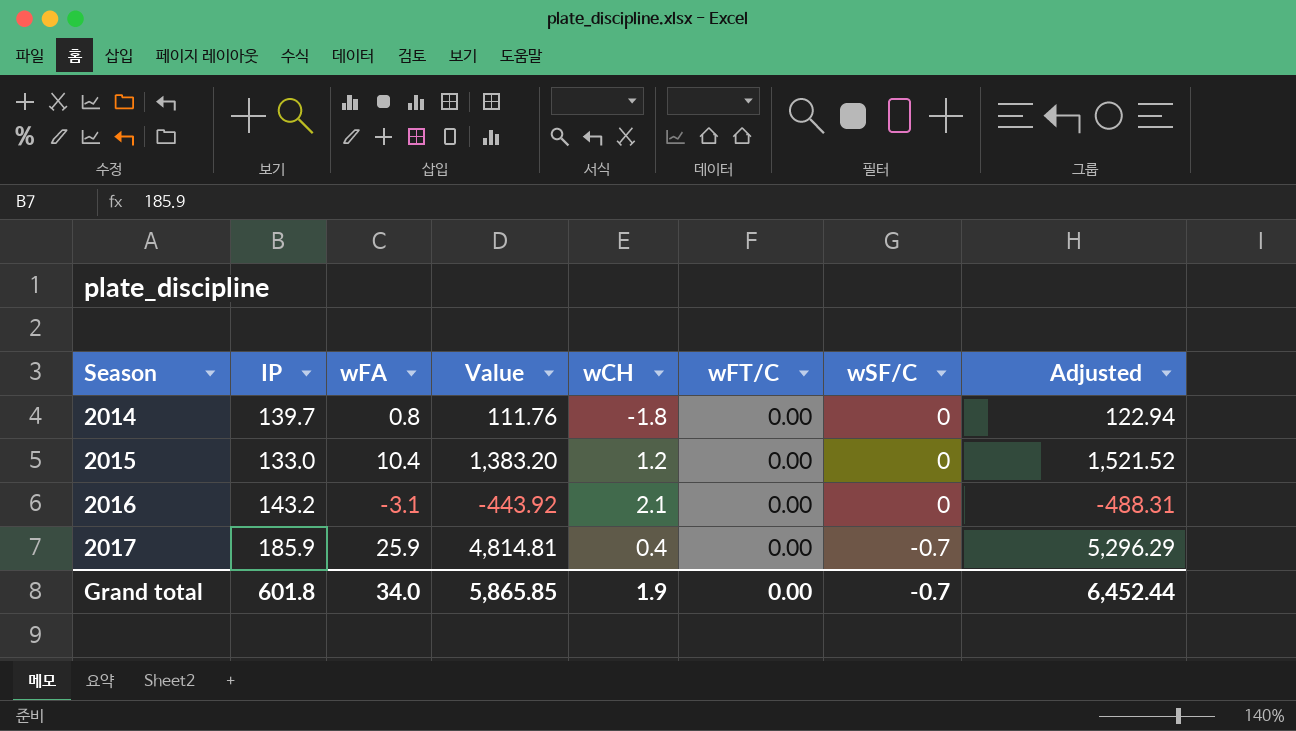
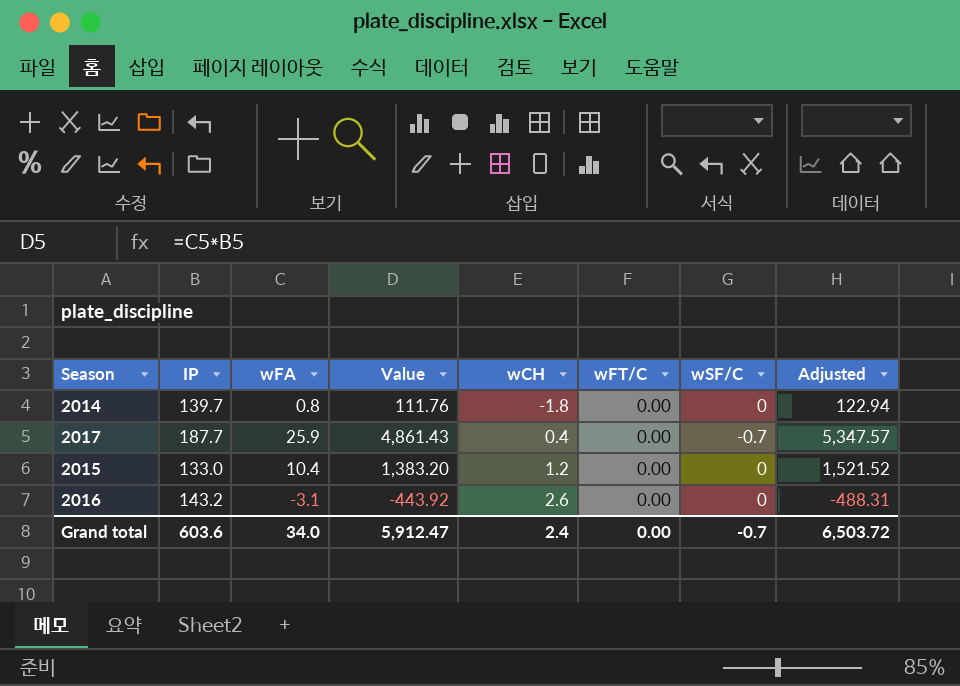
row order: Season ascending -> wCH ascending
2017 | IP: 185.9 -> 187.7
2017 | Value: 4,814.81 -> 4,861.43
2017 | Adjusted: 5,296.29 -> 5,347.57
2016 | wCH: 2.1 -> 2.6
Grand total | IP: 601.8 -> 603.6
Grand total | Value: 5,865.85 -> 5,912.47
Grand total | wCH: 1.9 -> 2.4
Grand total | Adjusted: 6,452.44 -> 6,503.72

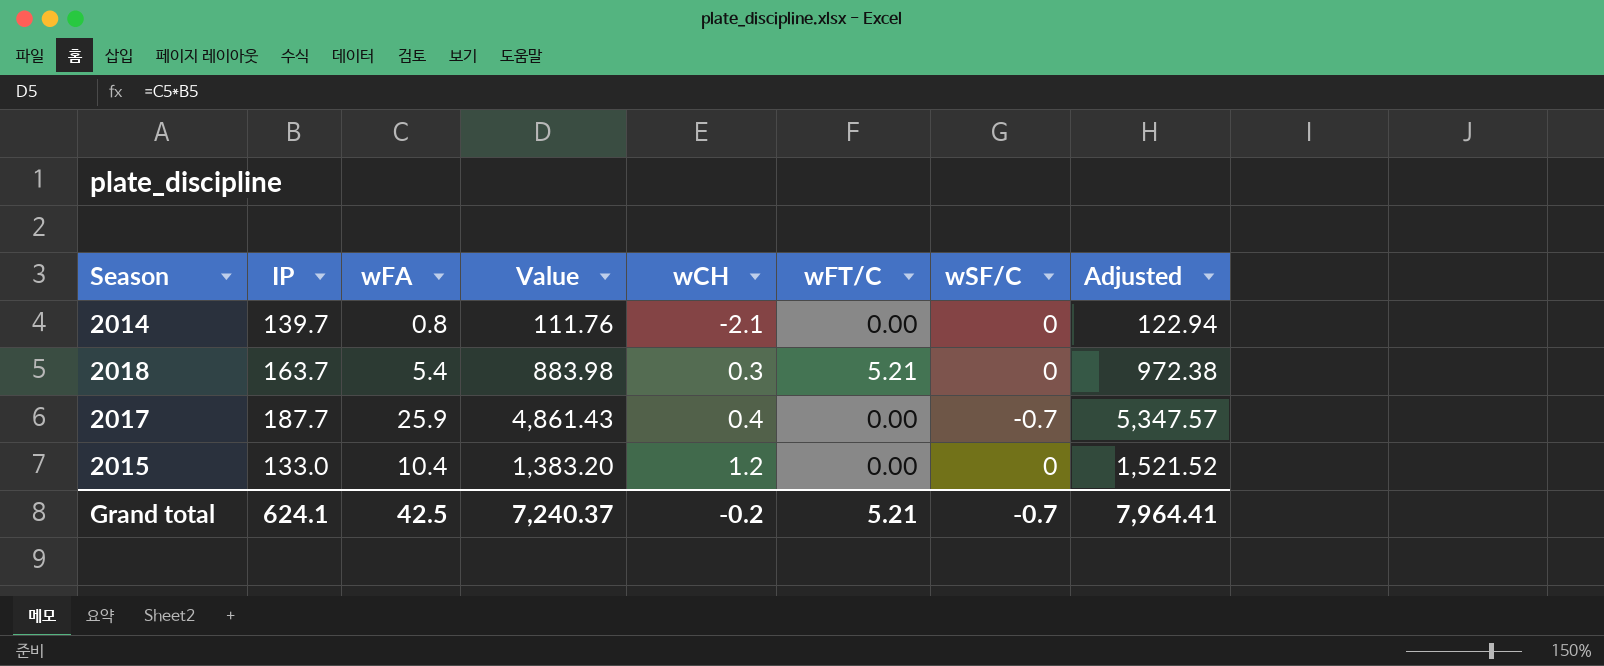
row 2016: 143.2 | -3.1 | -443.92 | 2.6 | 0.00 | 0 | -488.31 -> none
2014 | wCH: -1.8 -> -2.1
row 2018: none -> 163.7 | 5.4 | 883.98 | 0.3 | 5.21 | 0 | 972.38
Grand total | IP: 603.6 -> 624.1
Grand total | wFA: 34.0 -> 42.5
Grand total | Value: 5,912.47 -> 7,240.37
Grand total | wCH: 2.4 -> -0.2
Grand total | wFT/C: 0.00 -> 5.21
Grand total | Adjusted: 6,503.72 -> 7,964.41

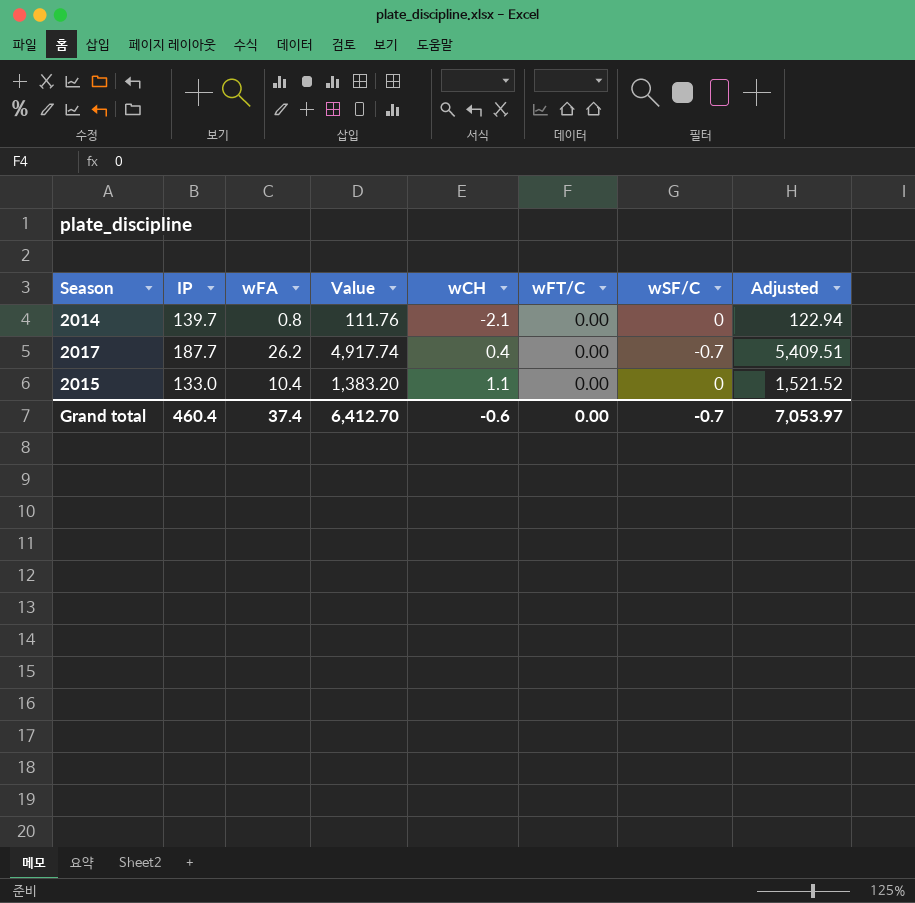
row 2018: 163.7 | 5.4 | 883.98 | 0.3 | 5.21 | 0 | 972.38 -> none
2017 | wFA: 25.9 -> 26.2
2017 | Value: 4,861.43 -> 4,917.74
2017 | Adjusted: 5,347.57 -> 5,409.51
2015 | wCH: 1.2 -> 1.1
Grand total | IP: 624.1 -> 460.4
Grand total | wFA: 42.5 -> 37.4
Grand total | Value: 7,240.37 -> 6,412.70
Grand total | wCH: -0.2 -> -0.6
Grand total | wFT/C: 5.21 -> 0.00
Grand total | Adjusted: 7,964.41 -> 7,053.97

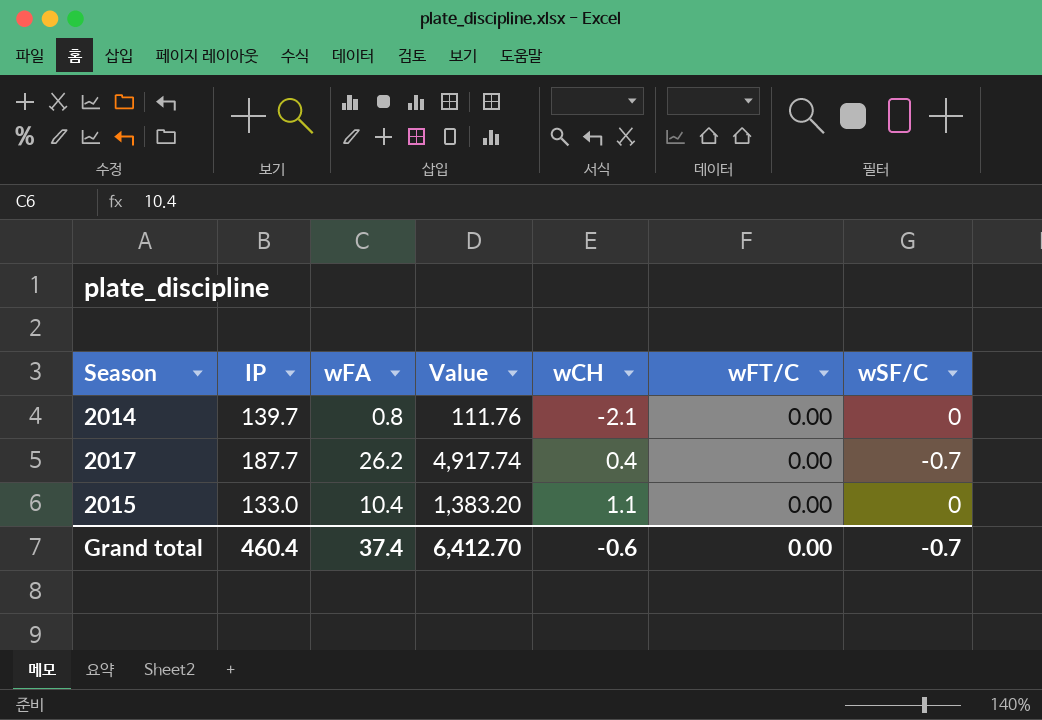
column Adjusted | formula: [Value] * 1.1 -> none

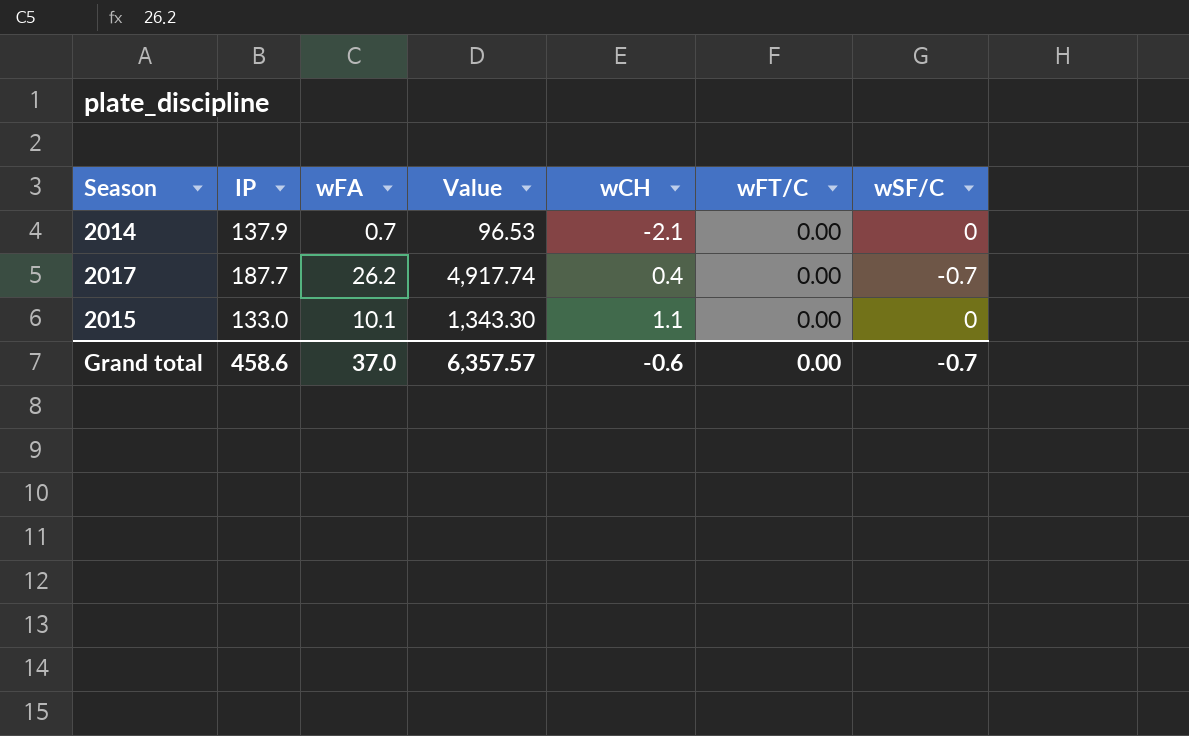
2014 | IP: 139.7 -> 137.9
2014 | wFA: 0.8 -> 0.7
2014 | Value: 111.76 -> 96.53
2015 | wFA: 10.4 -> 10.1
2015 | Value: 1,383.20 -> 1,343.30
Grand total | IP: 460.4 -> 458.6
Grand total | wFA: 37.4 -> 37.0
Grand total | Value: 6,412.70 -> 6,357.57

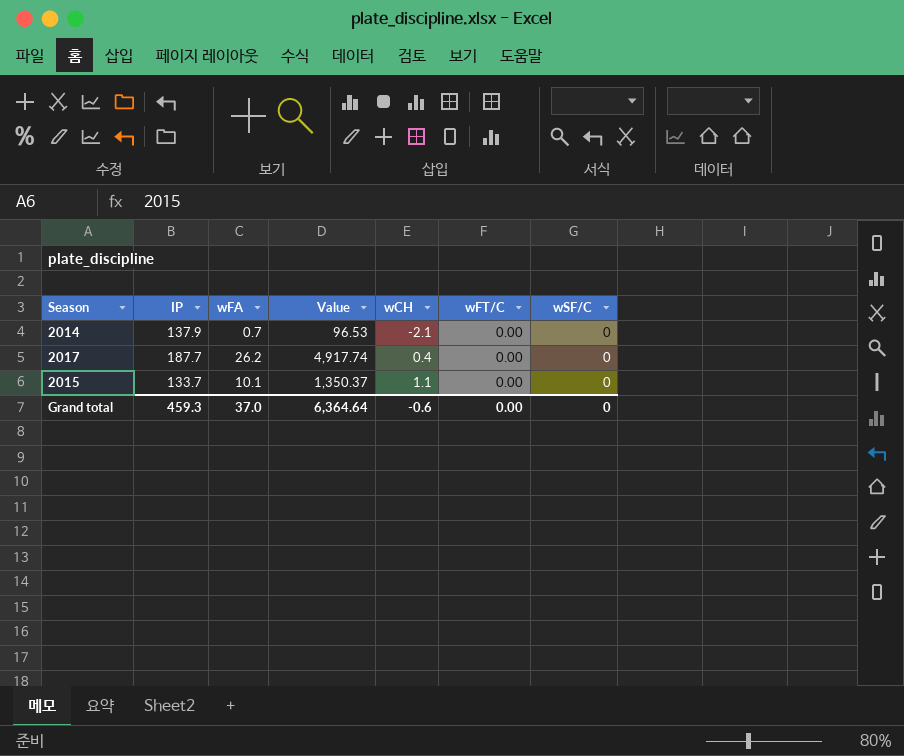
2017 | wSF/C: -0.7 -> 0
2015 | IP: 133.0 -> 133.7
2015 | Value: 1,343.30 -> 1,350.37
Grand total | IP: 458.6 -> 459.3
Grand total | Value: 6,357.57 -> 6,364.64
Grand total | wSF/C: -0.7 -> 0

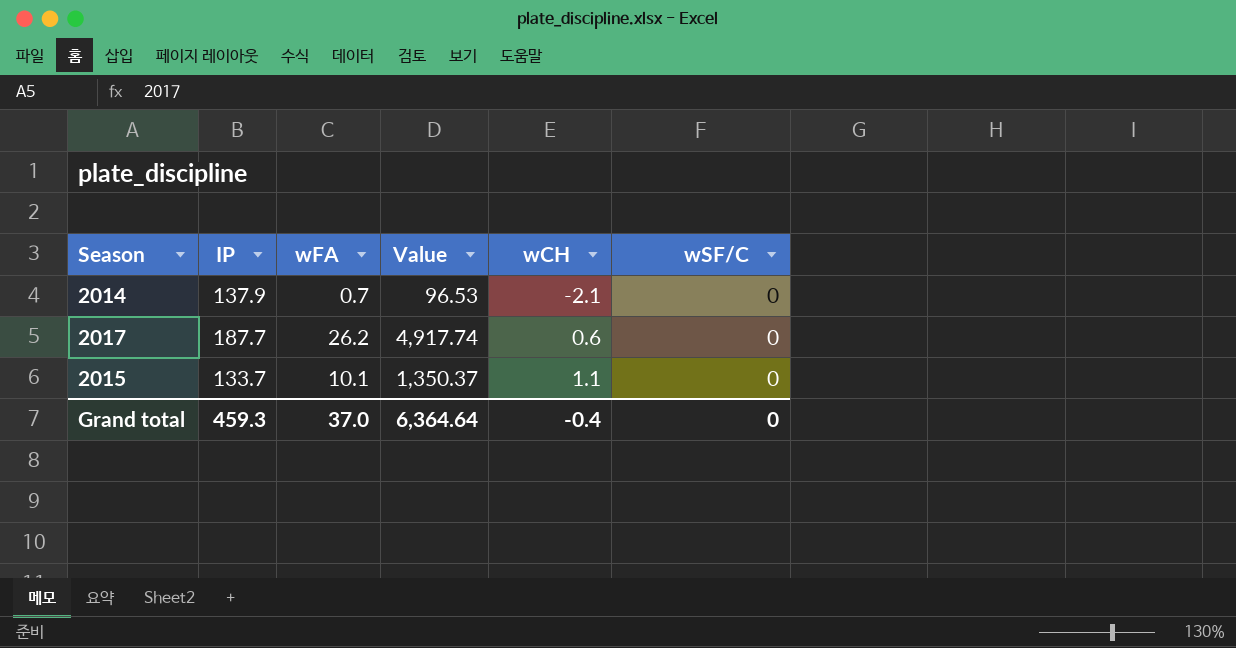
column wFT/C | position: 6 -> none
2017 | wCH: 0.4 -> 0.6
Grand total | wCH: -0.6 -> -0.4

